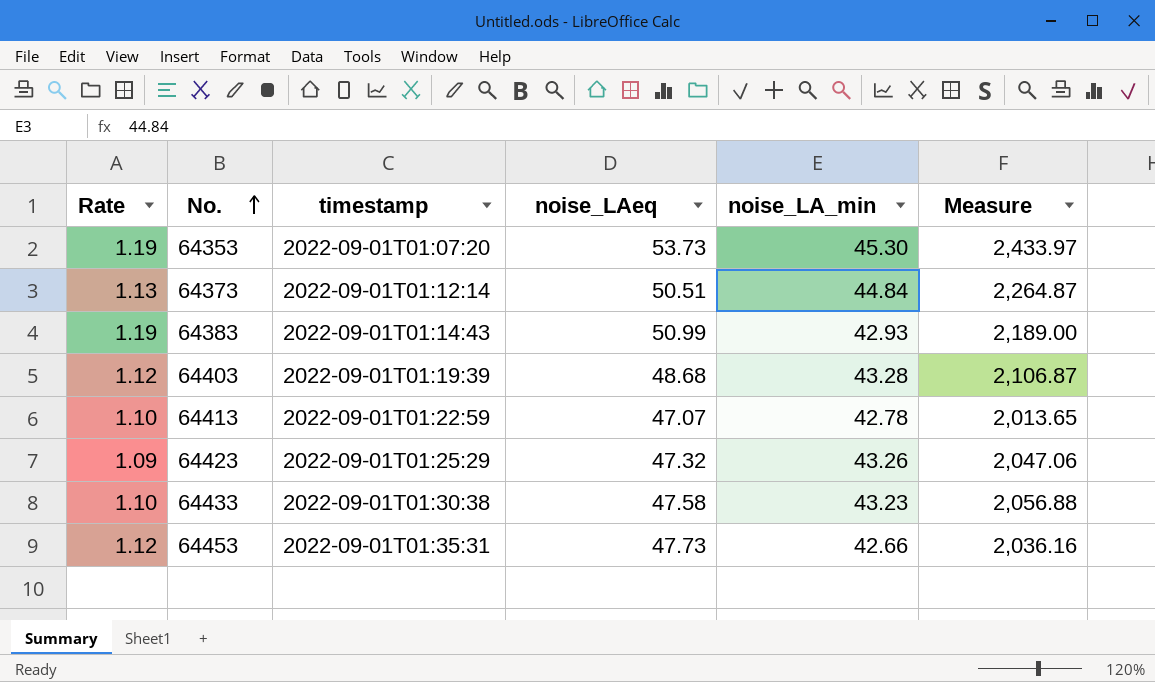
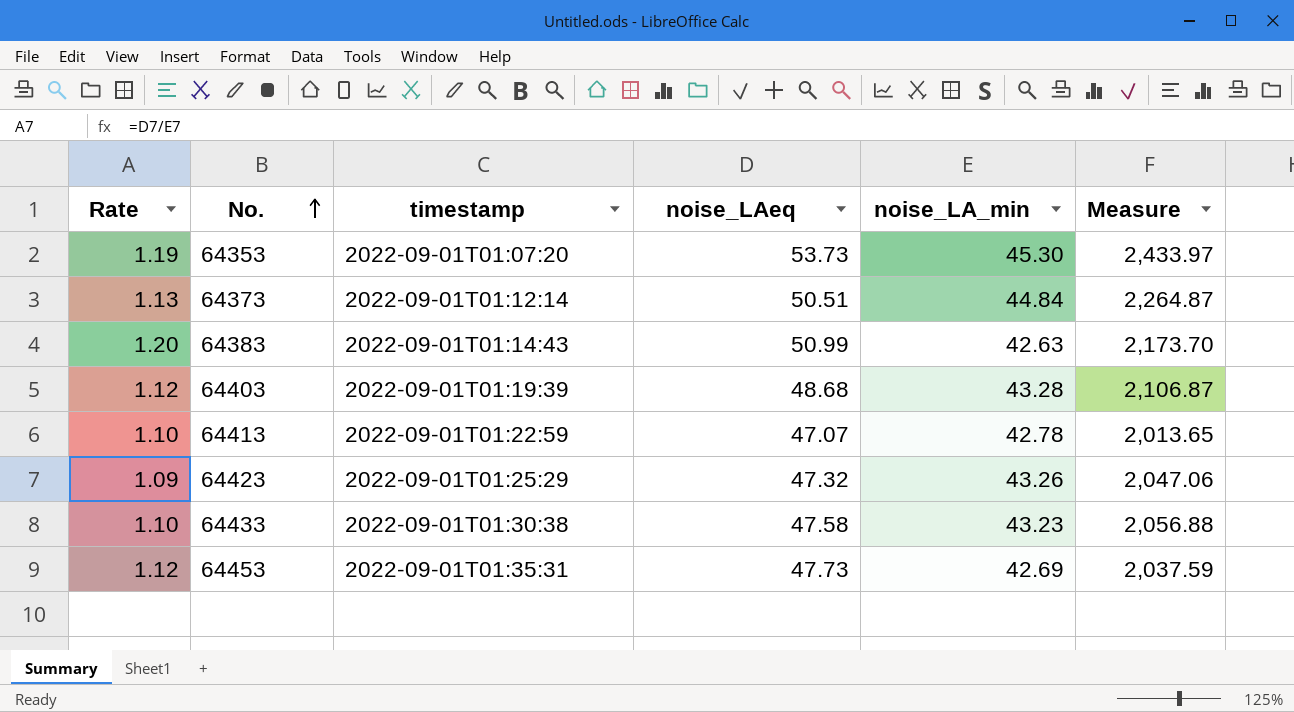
64383 | Rate: 1.19 -> 1.20
64383 | noise_LA_min: 42.93 -> 42.63
64383 | Measure: 2,189.00 -> 2,173.70
64453 | noise_LA_min: 42.66 -> 42.69
64453 | Measure: 2,036.16 -> 2,037.59

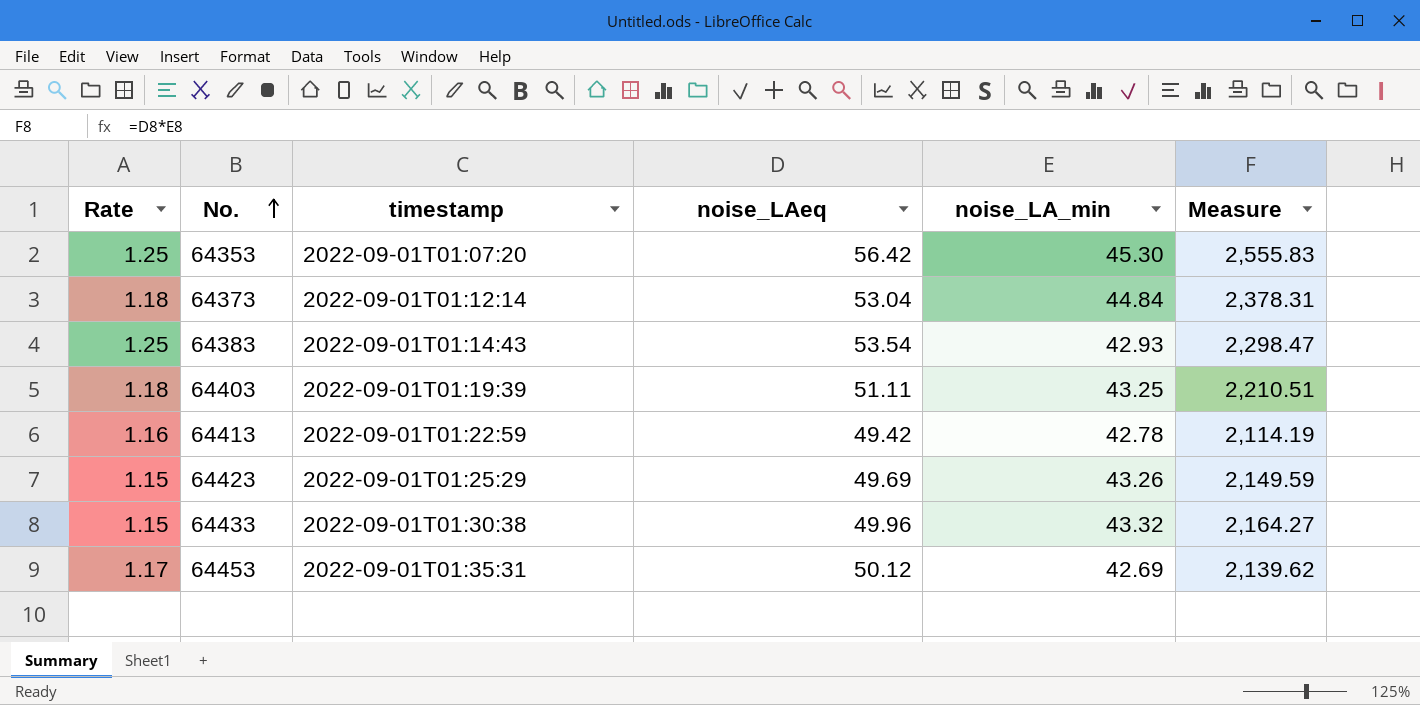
64353 | Rate: 1.19 -> 1.25
64353 | noise_LAeq: 53.73 -> 56.42
64353 | Measure: 2,433.97 -> 2,555.83
64373 | Rate: 1.13 -> 1.18
64373 | noise_LAeq: 50.51 -> 53.04
64373 | Measure: 2,264.87 -> 2,378.31
64383 | Rate: 1.20 -> 1.25
64383 | noise_LAeq: 50.99 -> 53.54
64383 | noise_LA_min: 42.63 -> 42.93
64383 | Measure: 2,173.70 -> 2,298.47
64403 | Rate: 1.12 -> 1.18
64403 | noise_LAeq: 48.68 -> 51.11
64403 | noise_LA_min: 43.28 -> 43.25
64403 | Measure: 2,106.87 -> 2,210.51
64413 | Rate: 1.10 -> 1.16
64413 | noise_LAeq: 47.07 -> 49.42
64413 | Measure: 2,013.65 -> 2,114.19
64423 | Rate: 1.09 -> 1.15
64423 | noise_LAeq: 47.32 -> 49.69
64423 | Measure: 2,047.06 -> 2,149.59
64433 | Rate: 1.10 -> 1.15
64433 | noise_LAeq: 47.58 -> 49.96
64433 | noise_LA_min: 43.23 -> 43.32
64433 | Measure: 2,056.88 -> 2,164.27
64453 | Rate: 1.12 -> 1.17
64453 | noise_LAeq: 47.73 -> 50.12
64453 | Measure: 2,037.59 -> 2,139.62

